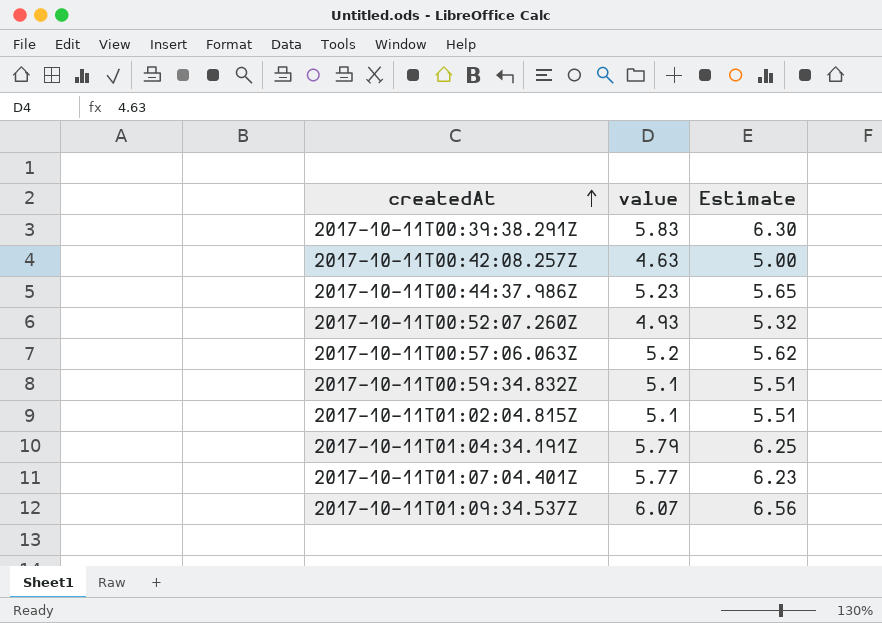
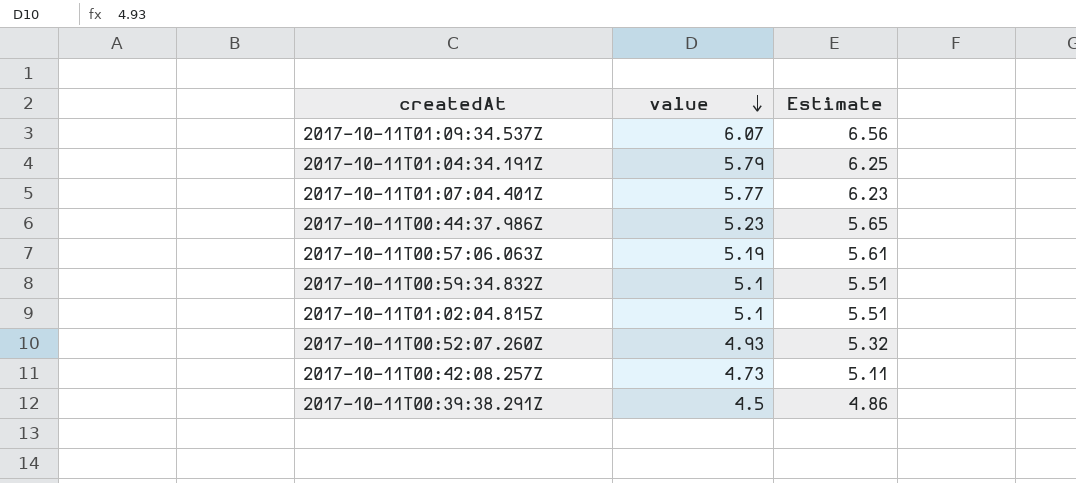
row order: createdAt ascending -> value descending
2017-10-11T00:57:06.063Z | value: 5.2 -> 5.19
2017-10-11T00:57:06.063Z | Estimate: 5.62 -> 5.61
2017-10-11T00:42:08.257Z | value: 4.63 -> 4.73
2017-10-11T00:42:08.257Z | Estimate: 5.00 -> 5.11
2017-10-11T00:39:38.291Z | value: 5.83 -> 4.5
2017-10-11T00:39:38.291Z | Estimate: 6.30 -> 4.86

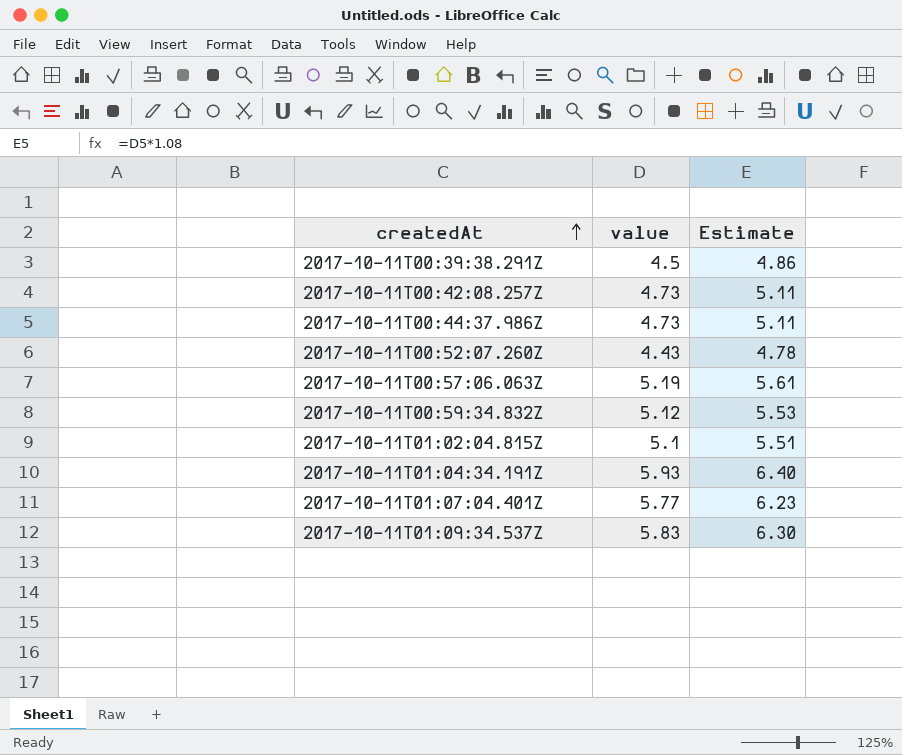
row order: value descending -> createdAt ascending
2017-10-11T00:44:37.986Z | value: 5.23 -> 4.73
2017-10-11T00:44:37.986Z | Estimate: 5.65 -> 5.11
2017-10-11T00:52:07.260Z | value: 4.93 -> 4.43
2017-10-11T00:52:07.260Z | Estimate: 5.32 -> 4.78
2017-10-11T00:59:34.832Z | value: 5.1 -> 5.12
2017-10-11T00:59:34.832Z | Estimate: 5.51 -> 5.53
2017-10-11T01:04:34.191Z | value: 5.79 -> 5.93
2017-10-11T01:04:34.191Z | Estimate: 6.25 -> 6.40
2017-10-11T01:09:34.537Z | value: 6.07 -> 5.83
2017-10-11T01:09:34.537Z | Estimate: 6.56 -> 6.30

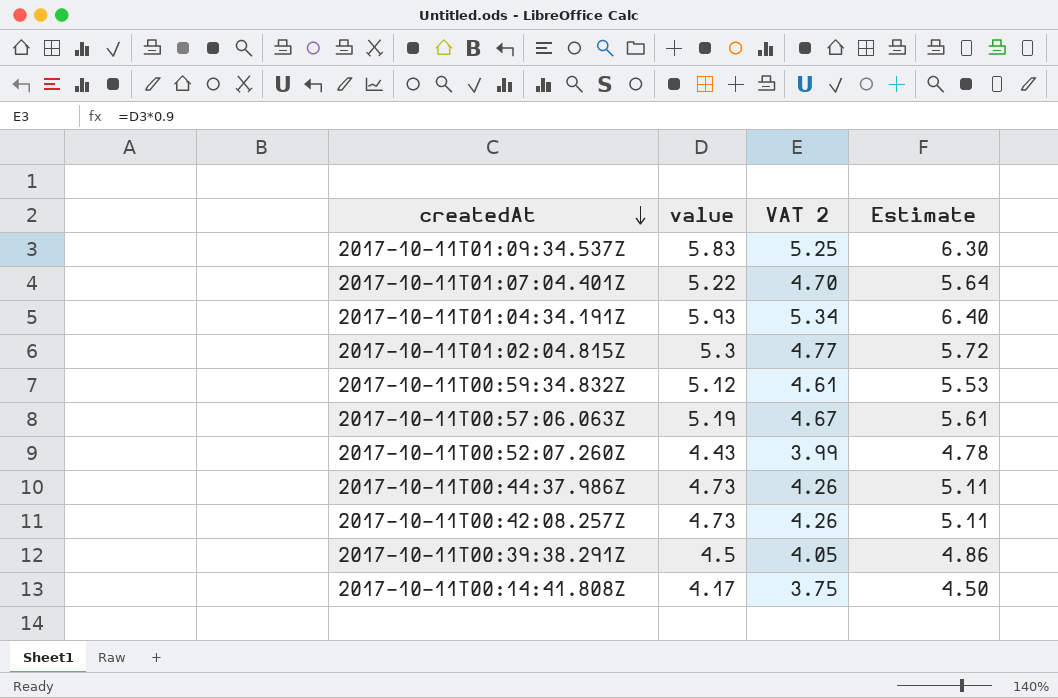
row order: createdAt ascending -> createdAt descending
column VAT 2 | formula: none -> [value] * 0.9
2017-10-11T01:07:04.401Z | value: 5.77 -> 5.22
2017-10-11T01:07:04.401Z | Estimate: 6.23 -> 5.64
2017-10-11T01:02:04.815Z | value: 5.1 -> 5.3
2017-10-11T01:02:04.815Z | Estimate: 5.51 -> 5.72
row 2017-10-11T00:14:41.808Z: none -> 4.17 | 3.75 | 4.50

